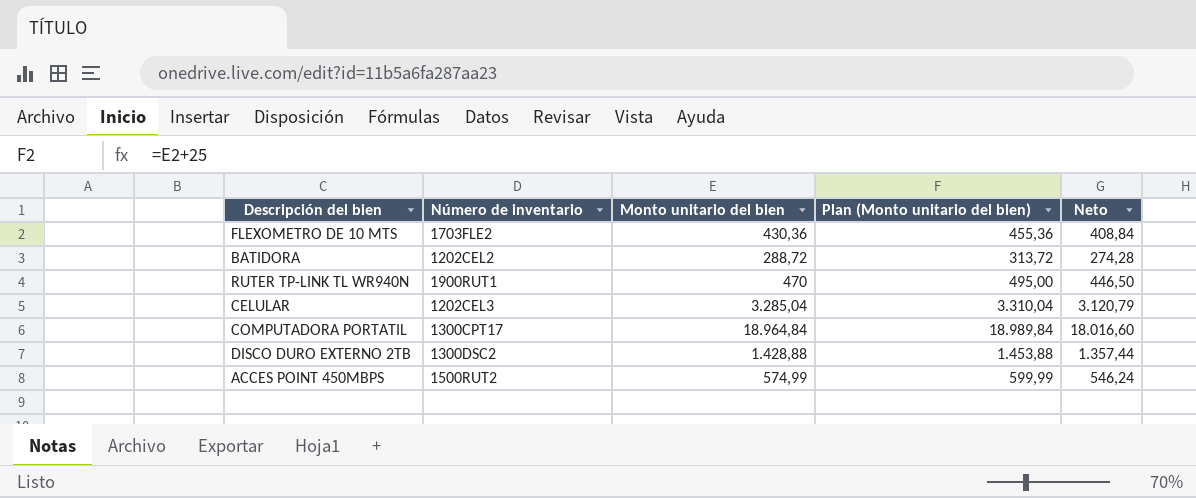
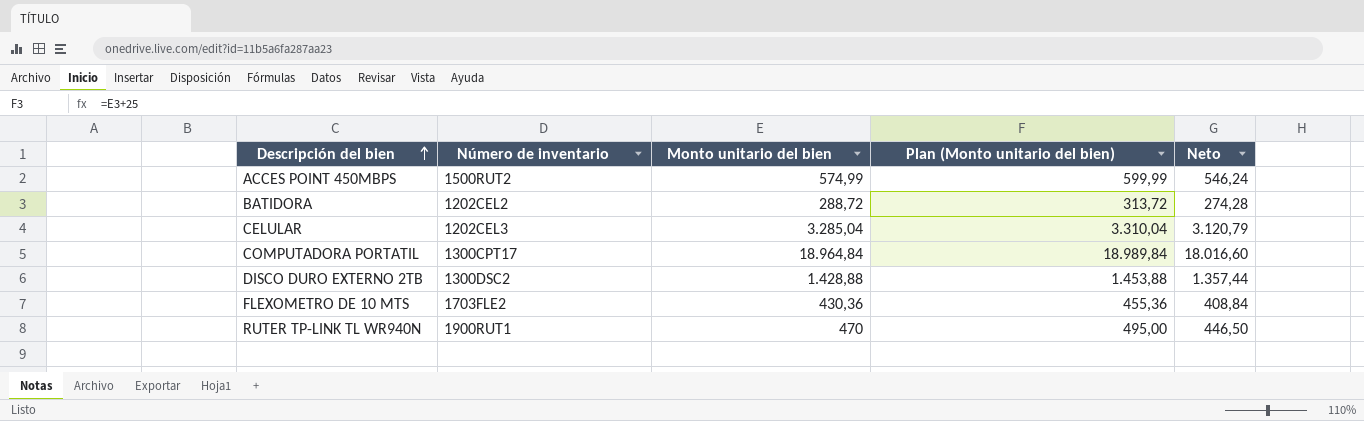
row order: none -> Descripción del bien ascending

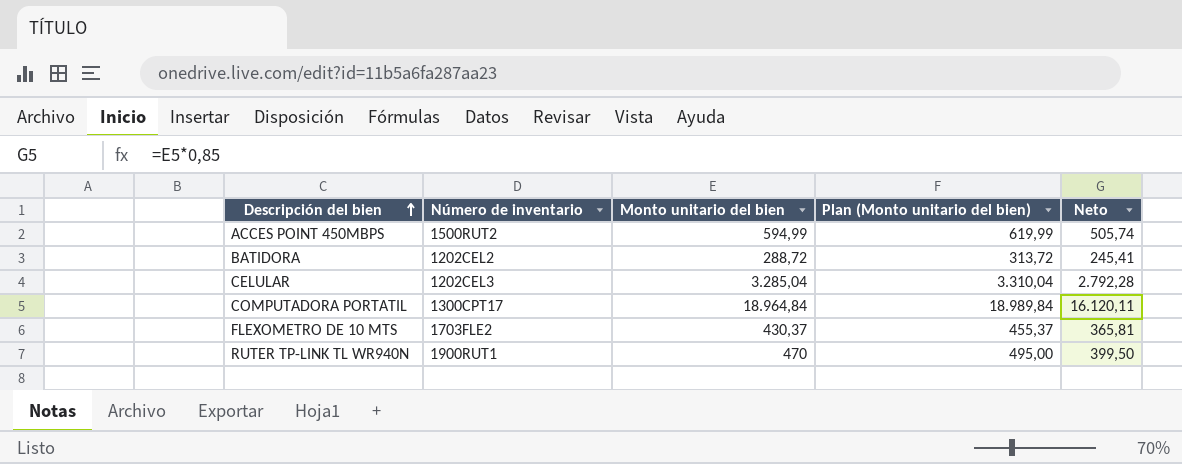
column Neto | formula: [Monto unitario del bien] * 0,95 -> [Monto unitario del bien] * 0,85
row DISCO DURO EXTERNO 2TB: 1300DSC2 | 1.428,88 | 1.453,88 | 1.357,44 -> none
ACCES POINT 450MBPS | Monto unitario del bien: 574,99 -> 594,99
ACCES POINT 450MBPS | Plan (Monto unitario del bien): 599,99 -> 619,99
FLEXOMETRO DE 10 MTS | Monto unitario del bien: 430,36 -> 430,37
FLEXOMETRO DE 10 MTS | Plan (Monto unitario del bien): 455,36 -> 455,37

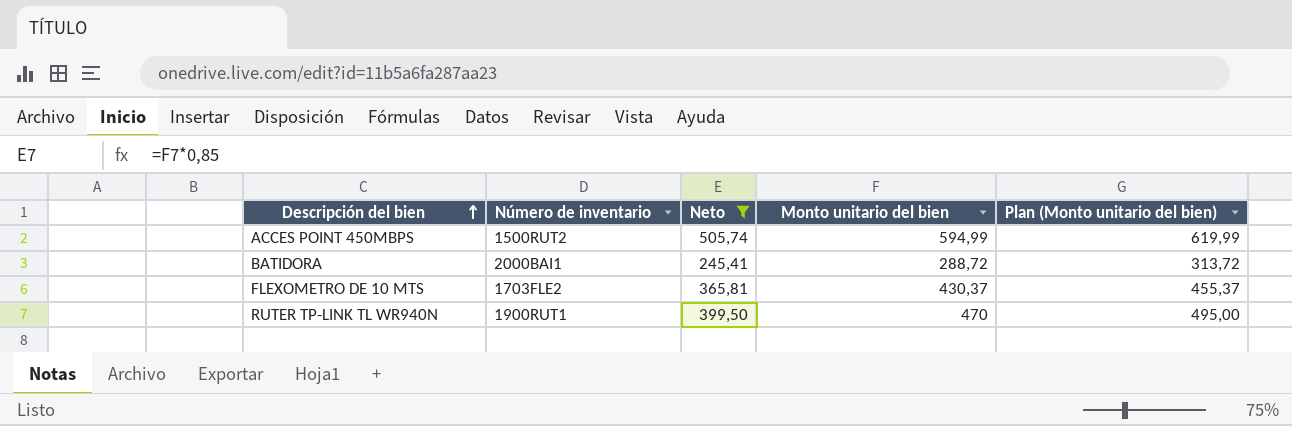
filter: none -> Neto <= 505,74
column Neto | position: 5 -> 3
BATIDORA | Número de inventario: 1202CEL2 -> 2000BAI1

